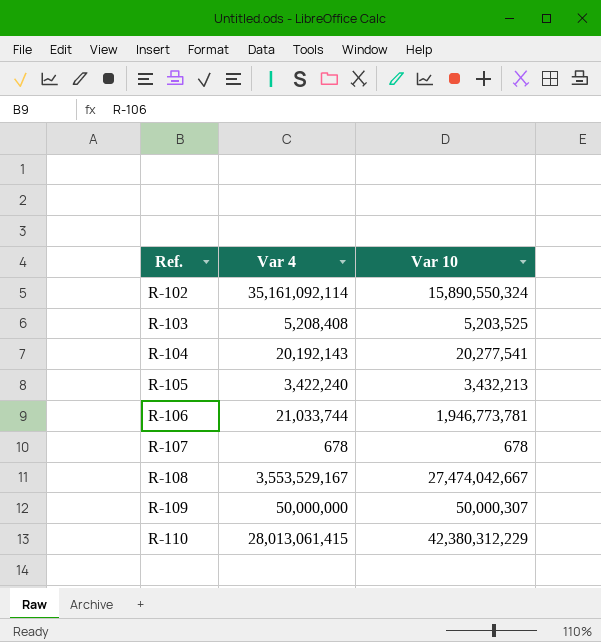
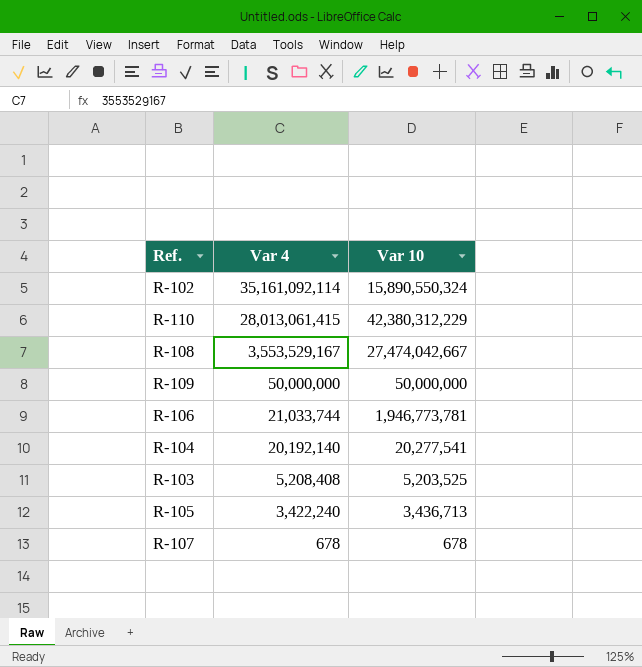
row order: Ref. ascending -> Var 4 descending
R-109 | Var 10: 50,000,307 -> 50,000,000
R-104 | Var 4: 20,192,143 -> 20,192,140
R-105 | Var 10: 3,432,213 -> 3,436,713

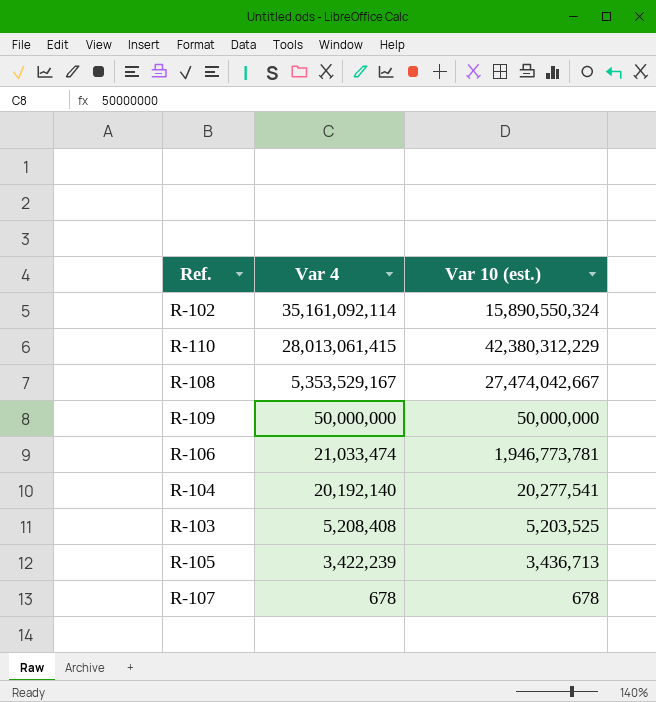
column name: Var 10 -> Var 10 (est.)
R-108 | Var 4: 3,553,529,167 -> 5,353,529,167
R-106 | Var 4: 21,033,744 -> 21,033,474
R-105 | Var 4: 3,422,240 -> 3,422,239

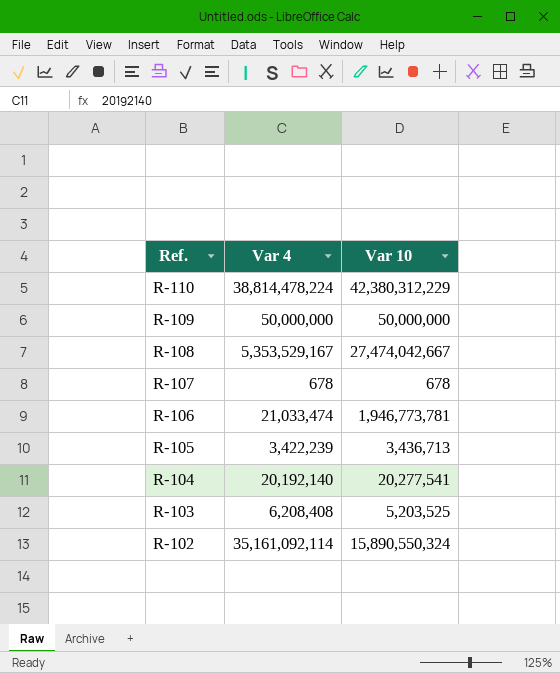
row order: Var 4 descending -> Ref. descending
column name: Var 10 (est.) -> Var 10
R-110 | Var 4: 28,013,061,415 -> 38,814,478,224
R-103 | Var 4: 5,208,408 -> 6,208,408

